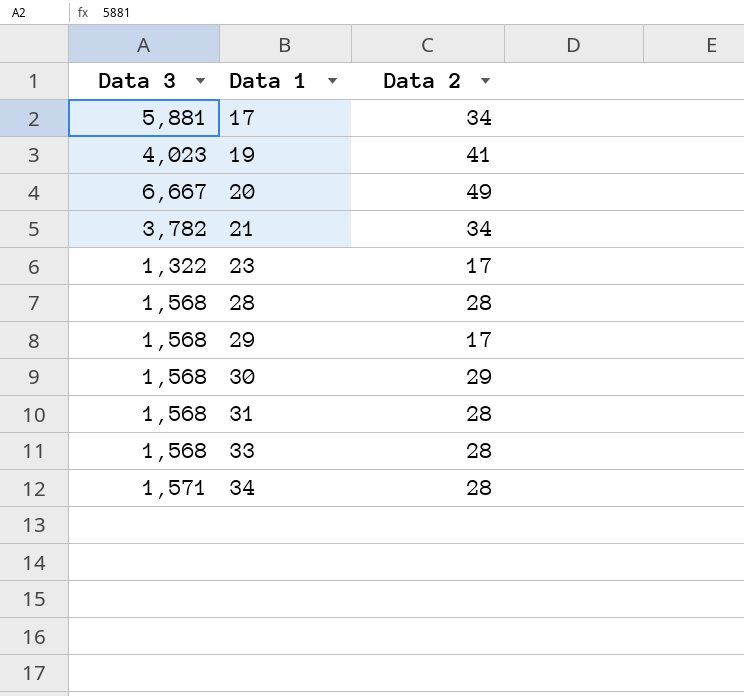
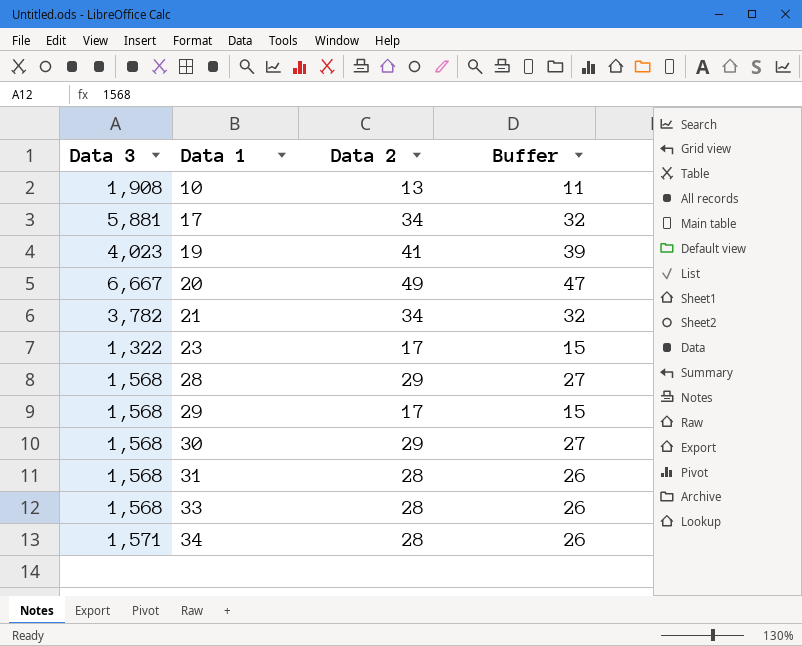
column Buffer | formula: none -> [Data 2] - 2
row 10: none -> 1,908 | 13 | 11
28 | Data 2: 28 -> 29

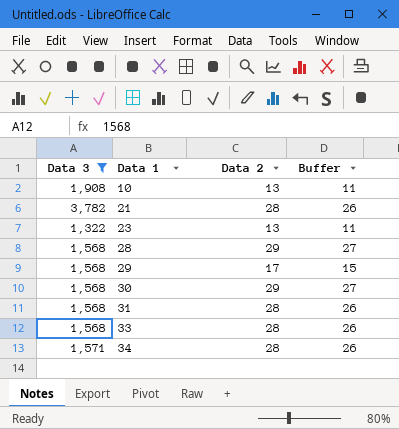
filter: none -> Data 3 <= 3,782
21 | Data 2: 34 -> 28
21 | Buffer: 32 -> 26
23 | Data 2: 17 -> 13
23 | Buffer: 15 -> 11

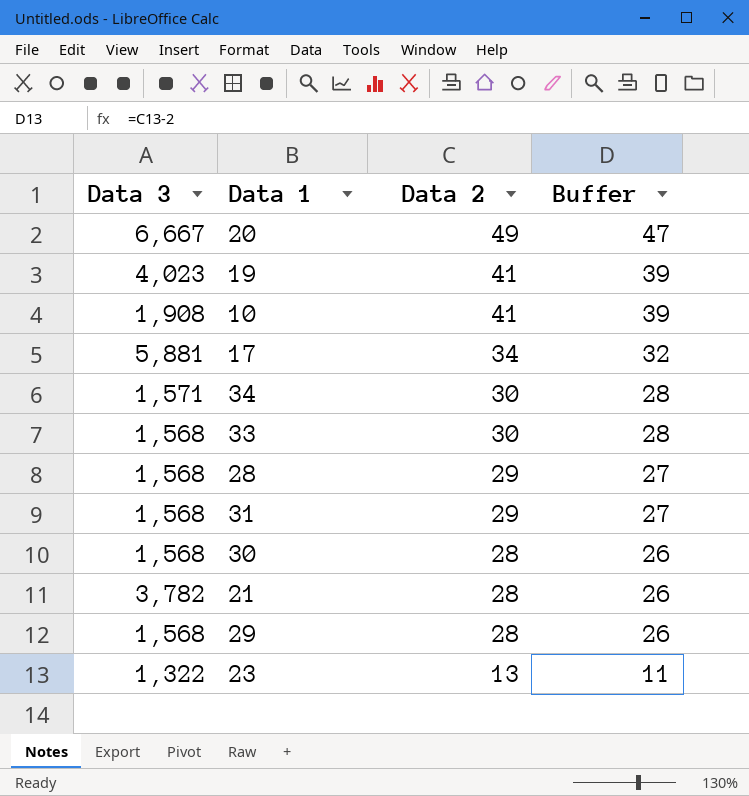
filter: Data 3 <= 3,782 -> none
row order: Data 1 ascending -> Data 2 descending
10 | Data 2: 13 -> 41
10 | Buffer: 11 -> 39
34 | Data 2: 28 -> 30
34 | Buffer: 26 -> 28
33 | Data 2: 28 -> 30
33 | Buffer: 26 -> 28
31 | Data 2: 28 -> 29
31 | Buffer: 26 -> 27
30 | Data 2: 29 -> 28
30 | Buffer: 27 -> 26
29 | Data 2: 17 -> 28
29 | Buffer: 15 -> 26

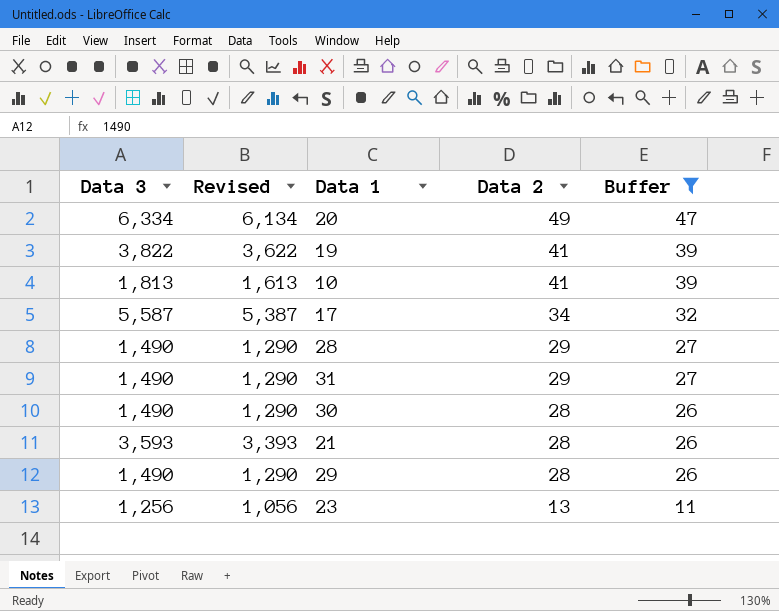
filter: none -> Buffer != 28
column Revised | formula: none -> [Data 3] - 200
20 | Data 3: 6,667 -> 6,334
19 | Data 3: 4,023 -> 3,822
10 | Data 3: 1,908 -> 1,813
17 | Data 3: 5,881 -> 5,587
28 | Data 3: 1,568 -> 1,490
31 | Data 3: 1,568 -> 1,490
30 | Data 3: 1,568 -> 1,490
21 | Data 3: 3,782 -> 3,593
29 | Data 3: 1,568 -> 1,490
23 | Data 3: 1,322 -> 1,256

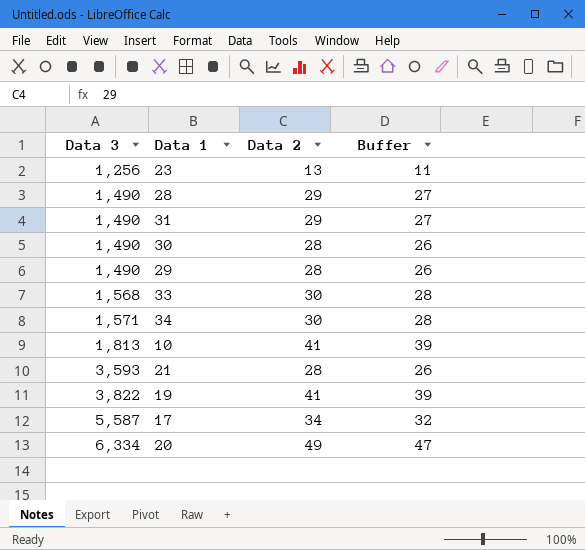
filter: Buffer != 28 -> none
row order: Data 2 descending -> Data 3 ascending
column Revised | formula: [Data 3] - 200 -> none

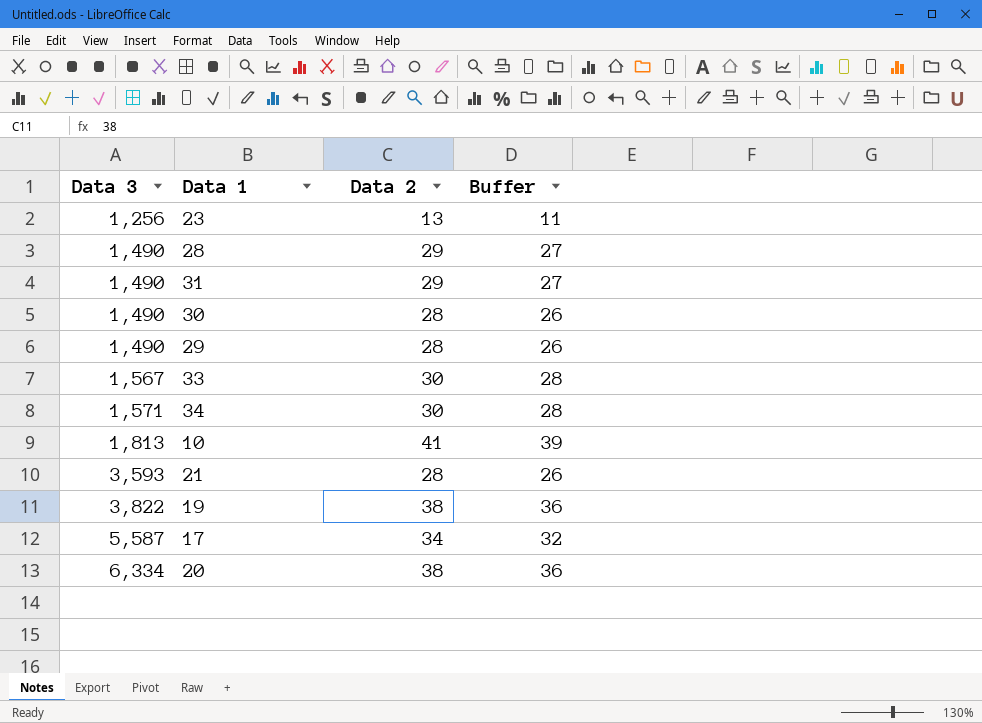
33 | Data 3: 1,568 -> 1,567
19 | Data 2: 41 -> 38
19 | Buffer: 39 -> 36
20 | Data 2: 49 -> 38
20 | Buffer: 47 -> 36

